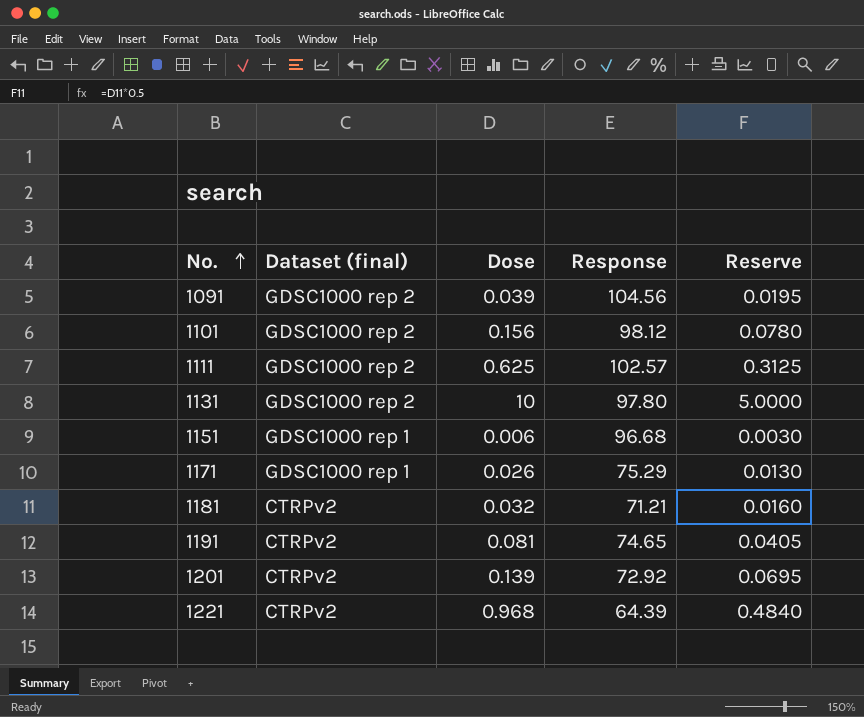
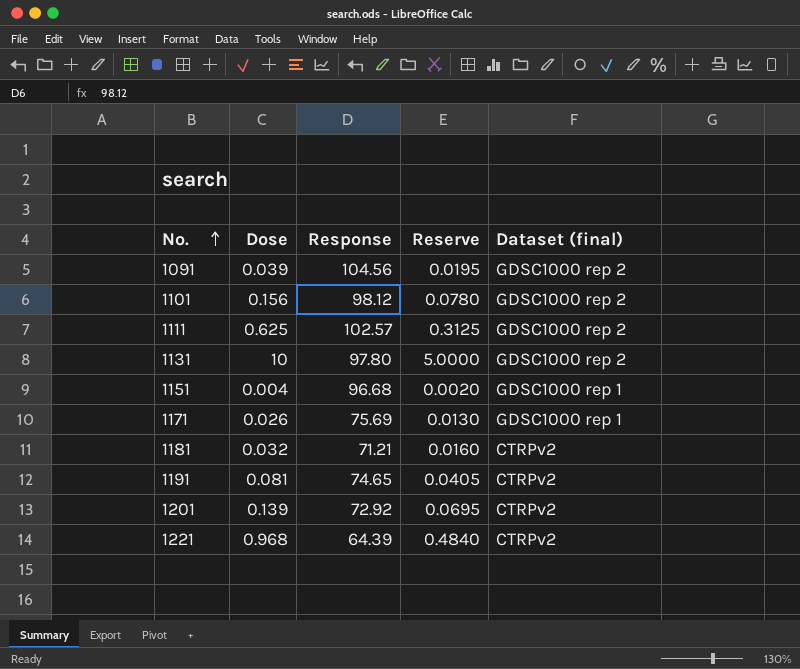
column Dataset (final) | position: 2 -> 5
1151 | Dose: 0.006 -> 0.004
1151 | Reserve: 0.0030 -> 0.0020
1171 | Response: 75.29 -> 75.69

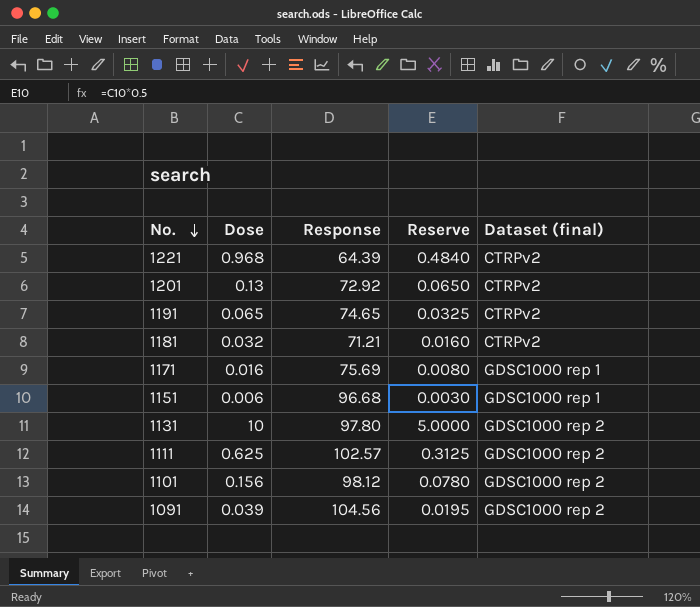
row order: No. ascending -> No. descending
1201 | Dose: 0.139 -> 0.13
1201 | Reserve: 0.0695 -> 0.0650
1191 | Dose: 0.081 -> 0.065
1191 | Reserve: 0.0405 -> 0.0325
1171 | Dose: 0.026 -> 0.016
1171 | Reserve: 0.0130 -> 0.0080
1151 | Dose: 0.004 -> 0.006
1151 | Reserve: 0.0020 -> 0.0030

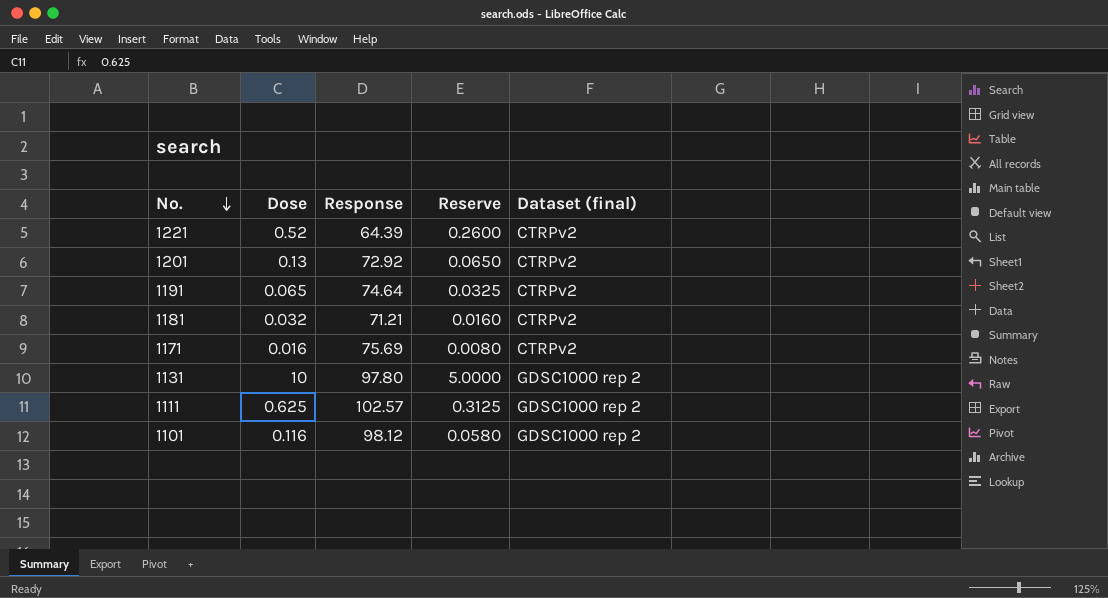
row 1151: 0.006 | 96.68 | 0.0030 | GDSC1000 rep 1 -> none
row 1091: 0.039 | 104.56 | 0.0195 | GDSC1000 rep 2 -> none
1221 | Dose: 0.968 -> 0.52
1221 | Reserve: 0.4840 -> 0.2600
1191 | Response: 74.65 -> 74.64
1171 | Dataset (final): GDSC1000 rep 1 -> CTRPv2
1101 | Dose: 0.156 -> 0.116
1101 | Reserve: 0.0780 -> 0.0580

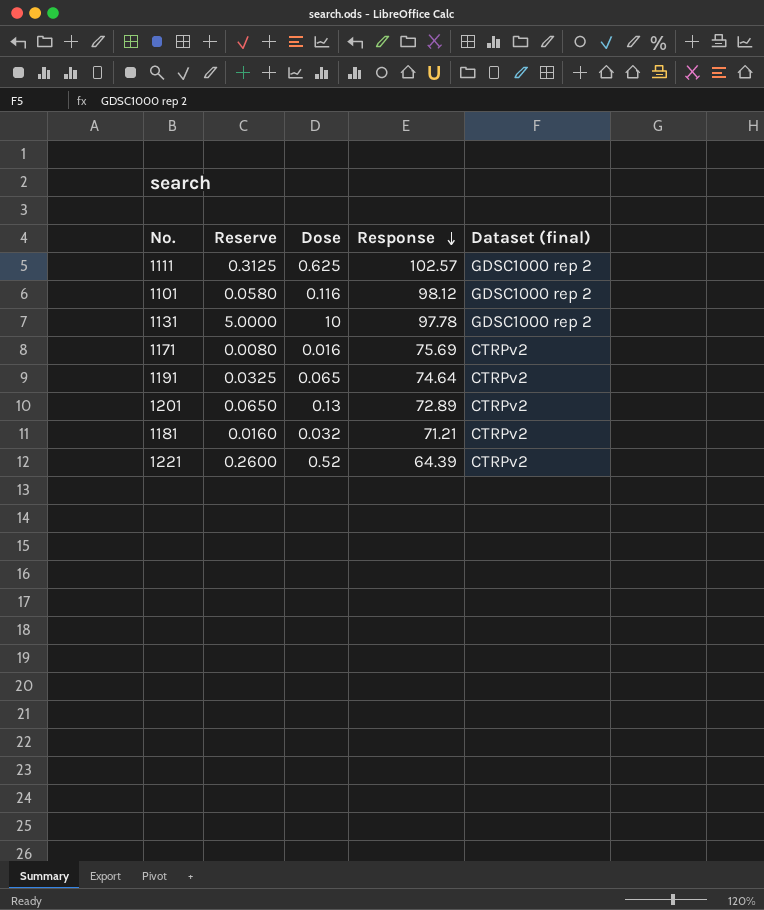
row order: No. descending -> Response descending
column Reserve | position: 4 -> 2
1131 | Response: 97.80 -> 97.78
1201 | Response: 72.92 -> 72.89

